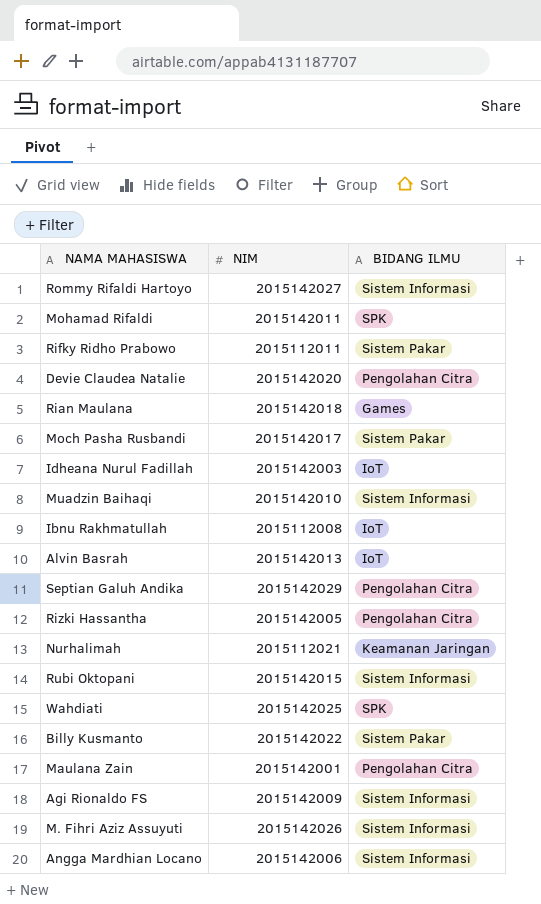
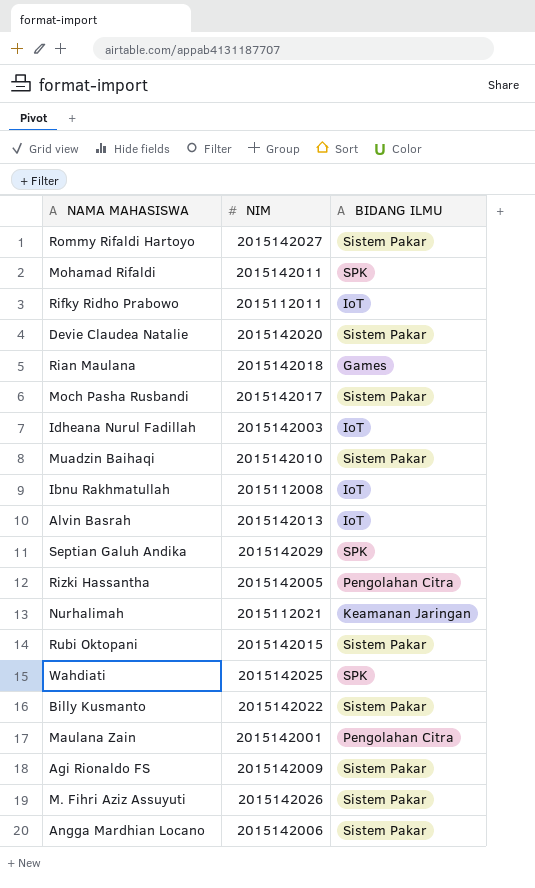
Rommy Rifaldi Hartoyo | BIDANG ILMU: Sistem Informasi -> Sistem Pakar
Rifky Ridho Prabowo | BIDANG ILMU: Sistem Pakar -> IoT
Devie Claudea Natalie | BIDANG ILMU: Pengolahan Citra -> Sistem Pakar
Muadzin Baihaqi | BIDANG ILMU: Sistem Informasi -> Sistem Pakar
Septian Galuh Andika | BIDANG ILMU: Pengolahan Citra -> SPK
Rubi Oktopani | BIDANG ILMU: Sistem Informasi -> Sistem Pakar
Agi Rionaldo FS | BIDANG ILMU: Sistem Informasi -> Sistem Pakar
M. Fihri Aziz Assuyuti | BIDANG ILMU: Sistem Informasi -> Sistem Pakar
Angga Mardhian Locano | BIDANG ILMU: Sistem Informasi -> Sistem Pakar

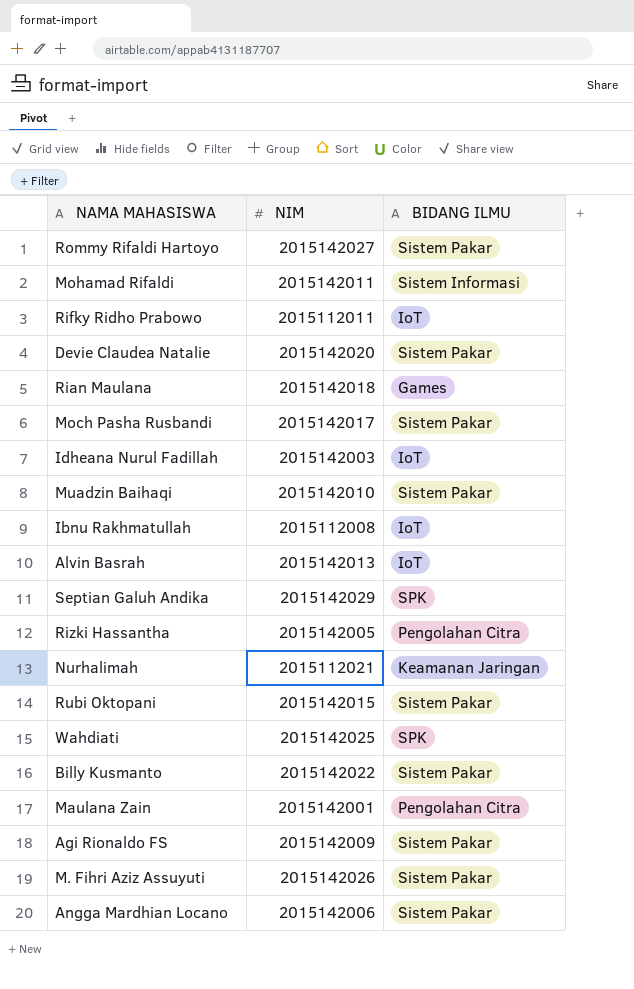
Mohamad Rifaldi | BIDANG ILMU: SPK -> Sistem Informasi

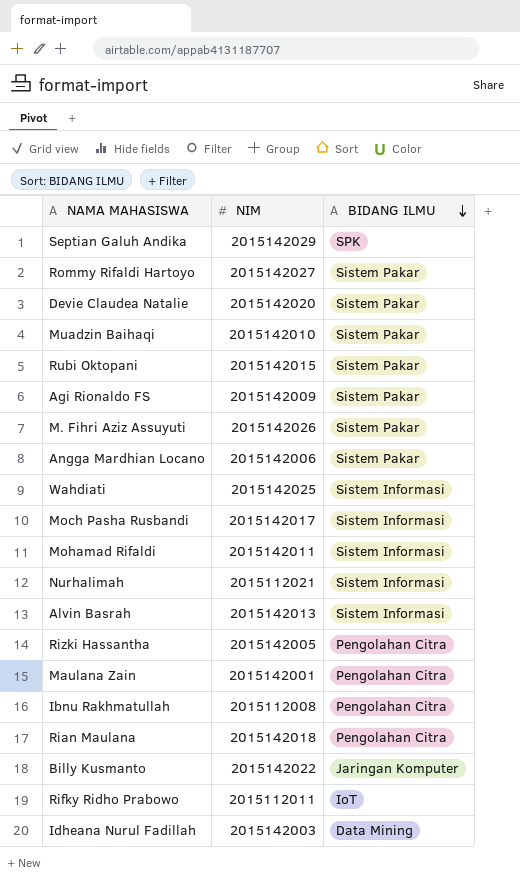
row order: none -> BIDANG ILMU descending
Wahdiati | BIDANG ILMU: SPK -> Sistem Informasi
Moch Pasha Rusbandi | BIDANG ILMU: Sistem Pakar -> Sistem Informasi
Nurhalimah | BIDANG ILMU: Keamanan Jaringan -> Sistem Informasi
Alvin Basrah | BIDANG ILMU: IoT -> Sistem Informasi
Ibnu Rakhmatullah | BIDANG ILMU: IoT -> Pengolahan Citra
Rian Maulana | BIDANG ILMU: Games -> Pengolahan Citra
Billy Kusmanto | BIDANG ILMU: Sistem Pakar -> Jaringan Komputer
Idheana Nurul Fadillah | BIDANG ILMU: IoT -> Data Mining

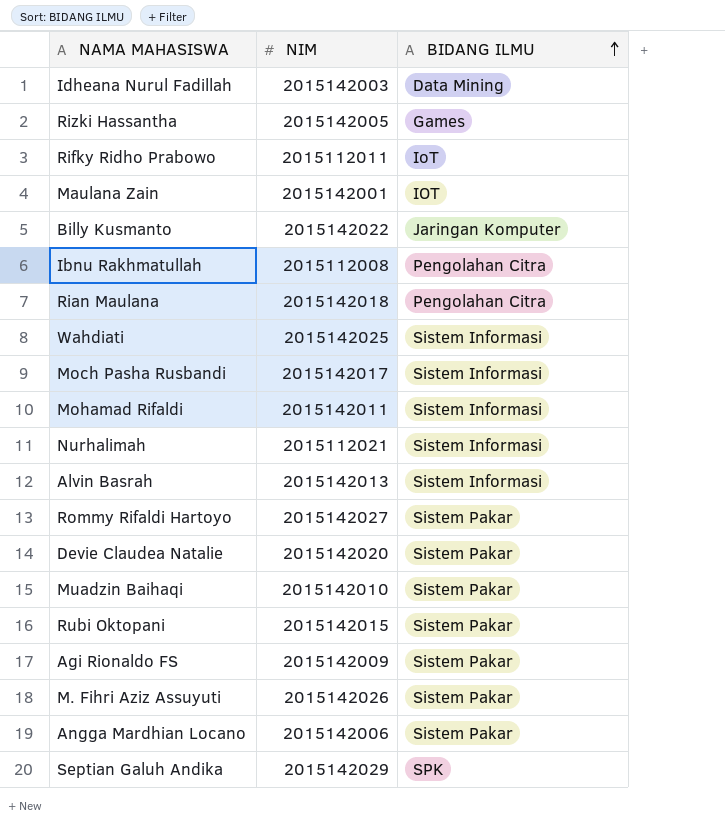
row order: BIDANG ILMU descending -> BIDANG ILMU ascending
Rizki Hassantha | BIDANG ILMU: Pengolahan Citra -> Games
Maulana Zain | BIDANG ILMU: Pengolahan Citra -> IOT

